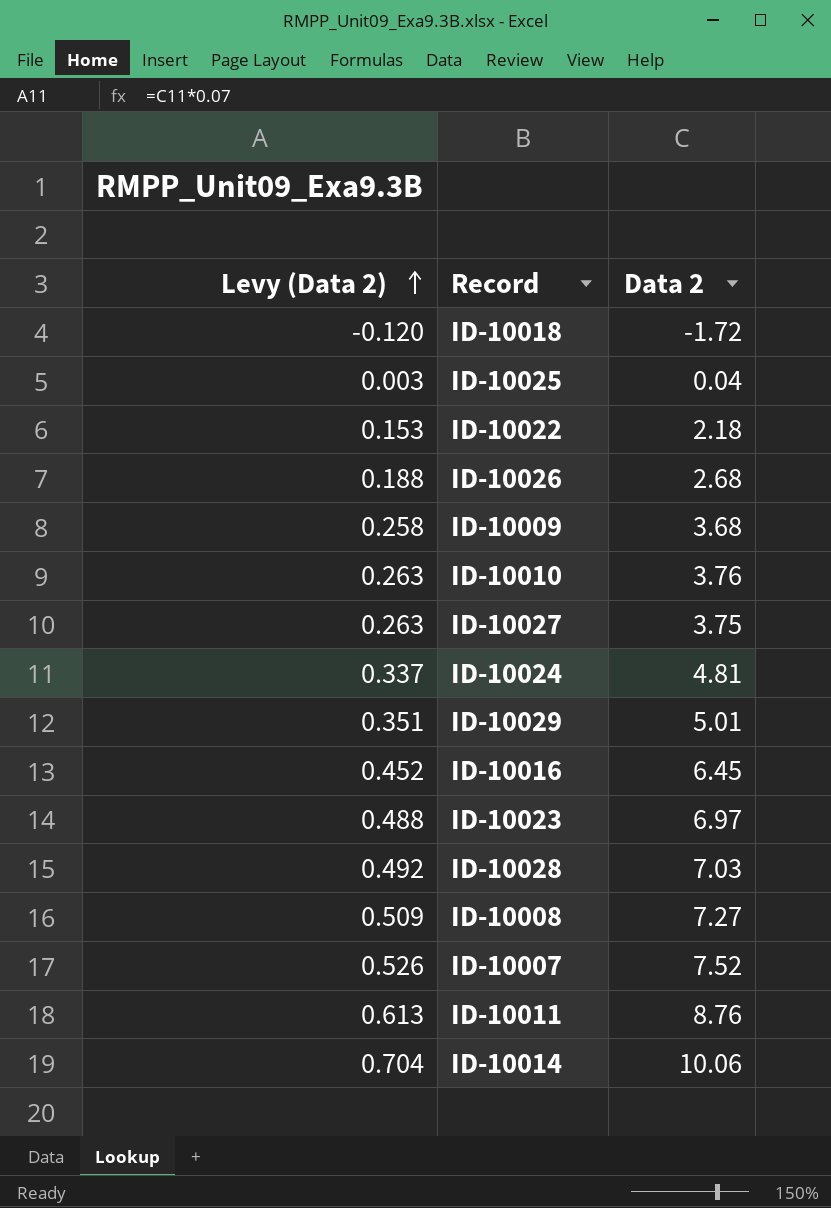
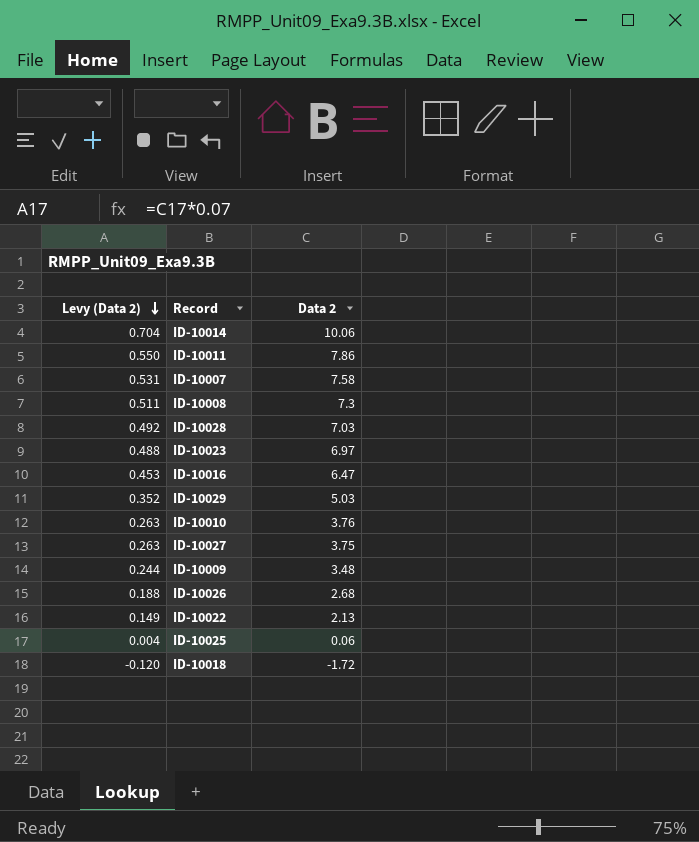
row order: Levy (Data 2) ascending -> Levy (Data 2) descending
row ID-10024: 0.337 | 4.81 -> none
ID-10011 | Levy (Data 2): 0.613 -> 0.550
ID-10011 | Data 2: 8.76 -> 7.86
ID-10007 | Levy (Data 2): 0.526 -> 0.531
ID-10007 | Data 2: 7.52 -> 7.58
ID-10008 | Levy (Data 2): 0.509 -> 0.511
ID-10008 | Data 2: 7.27 -> 7.3
ID-10016 | Levy (Data 2): 0.452 -> 0.453
ID-10016 | Data 2: 6.45 -> 6.47
ID-10029 | Levy (Data 2): 0.351 -> 0.352
ID-10029 | Data 2: 5.01 -> 5.03
ID-10009 | Levy (Data 2): 0.258 -> 0.244
ID-10009 | Data 2: 3.68 -> 3.48
ID-10022 | Levy (Data 2): 0.153 -> 0.149
ID-10022 | Data 2: 2.18 -> 2.13
ID-10025 | Levy (Data 2): 0.003 -> 0.004
ID-10025 | Data 2: 0.04 -> 0.06

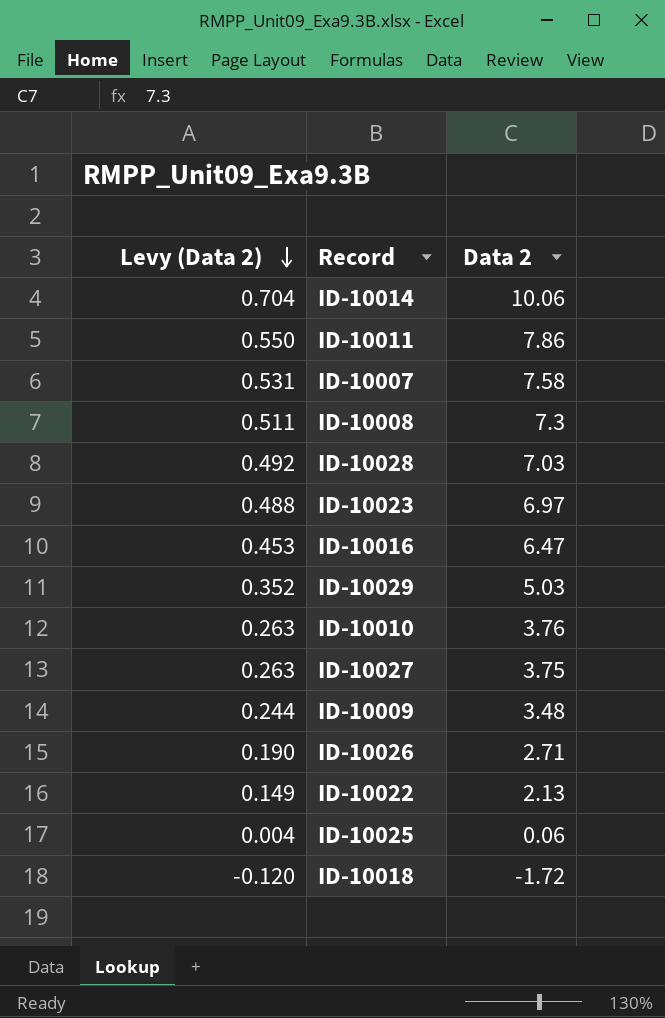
ID-10026 | Levy (Data 2): 0.188 -> 0.190
ID-10026 | Data 2: 2.68 -> 2.71

